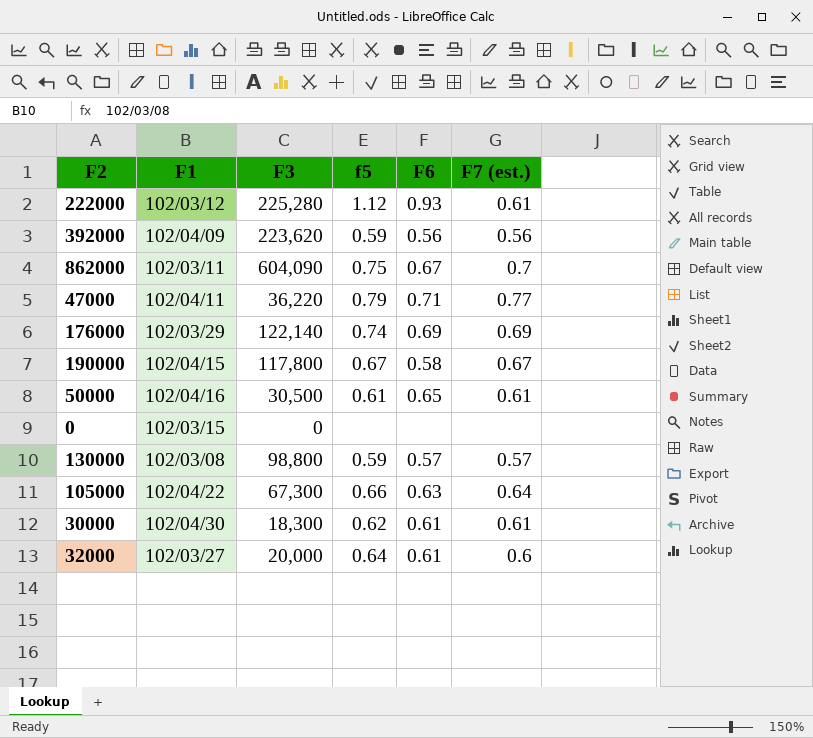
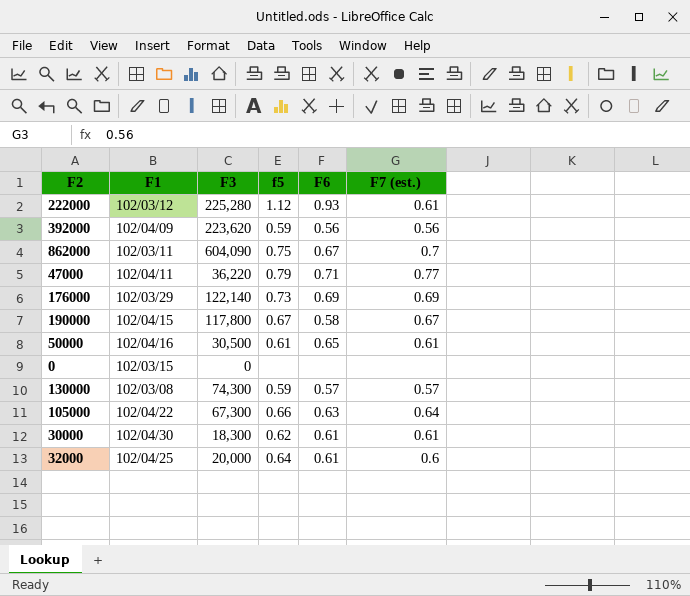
176000 | f5: 0.74 -> 0.73
130000 | F3: 98,800 -> 74,300
32000 | F1: 102/03/27 -> 102/04/25

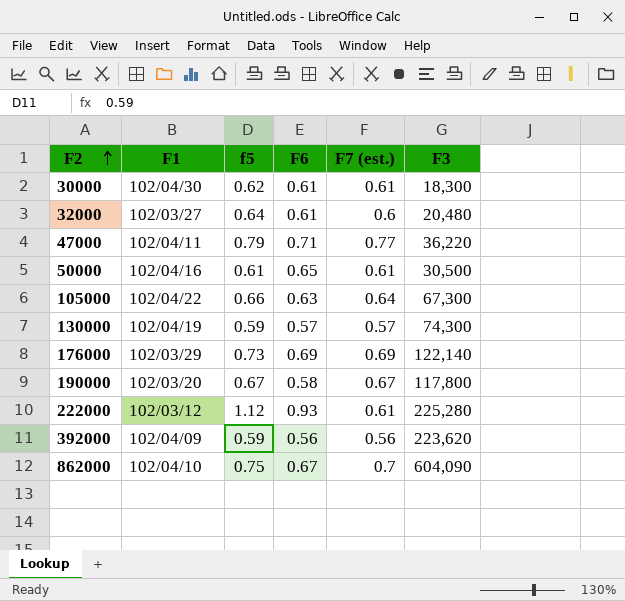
row order: none -> F2 ascending
column F3 | position: 3 -> 6
row 0: 102/03/15 | 0 | none | none | none -> none
32000 | F1: 102/04/25 -> 102/03/27
32000 | F3: 20,000 -> 20,480
130000 | F1: 102/03/08 -> 102/04/19
190000 | F1: 102/04/15 -> 102/03/20
862000 | F1: 102/03/11 -> 102/04/10

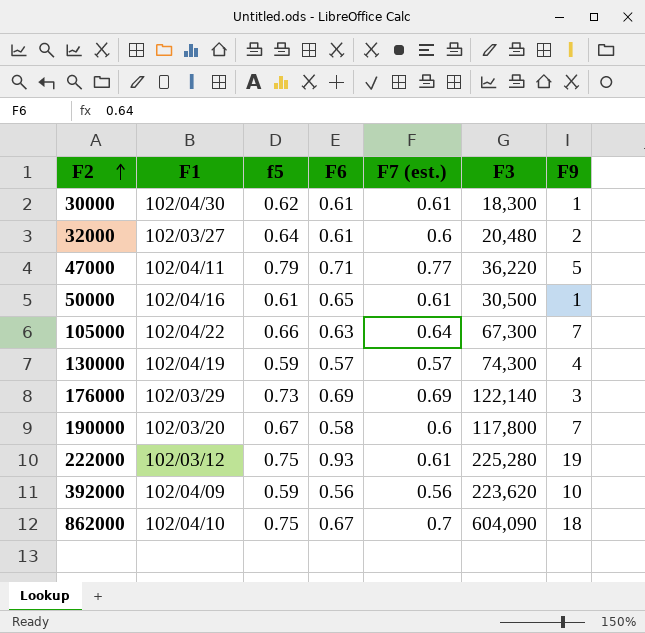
column F9 | position: none -> 7
190000 | F7 (est.): 0.67 -> 0.6
222000 | f5: 1.12 -> 0.75

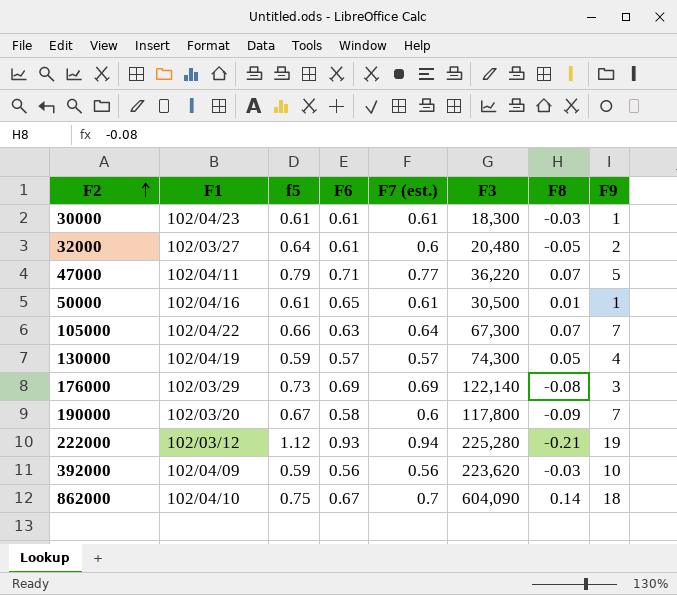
column F8 | position: none -> 7
30000 | F1: 102/04/30 -> 102/04/23
30000 | f5: 0.62 -> 0.61
222000 | f5: 0.75 -> 1.12
222000 | F7 (est.): 0.61 -> 0.94

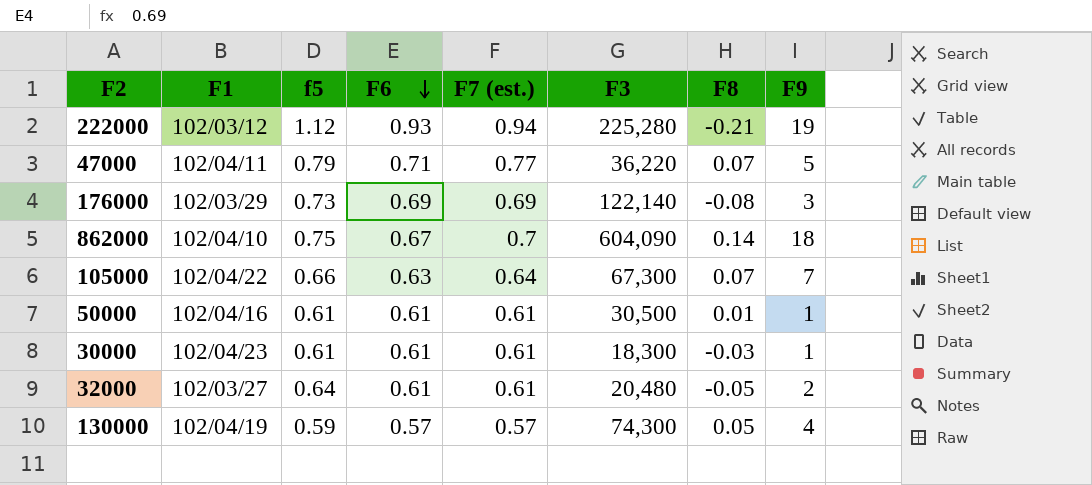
row order: F2 ascending -> F6 descending
row 190000: 102/03/20 | 0.67 | 0.58 | 0.6 | 117,800 | -0.09 | 7 -> none
row 392000: 102/04/09 | 0.59 | 0.56 | 0.56 | 223,620 | -0.03 | 10 -> none
50000 | F6: 0.65 -> 0.61
32000 | F7 (est.): 0.6 -> 0.61

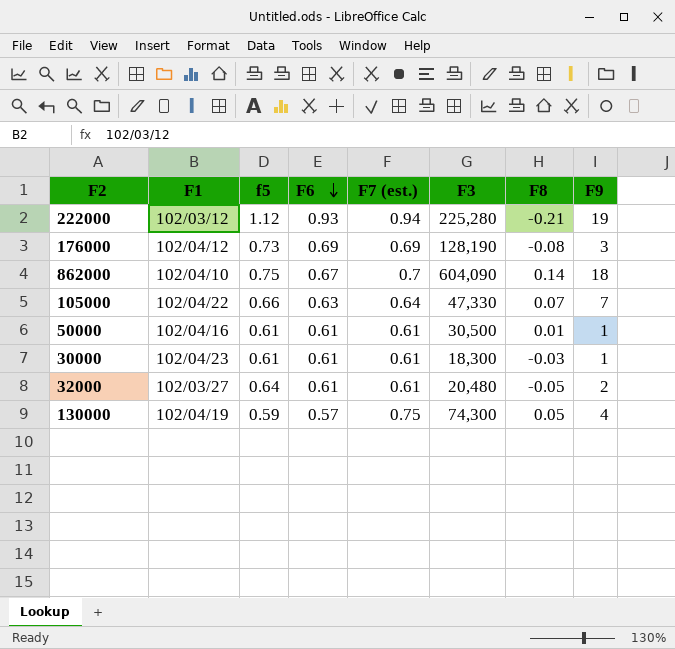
row 47000: 102/04/11 | 0.79 | 0.71 | 0.77 | 36,220 | 0.07 | 5 -> none
176000 | F1: 102/03/29 -> 102/04/12
176000 | F3: 122,140 -> 128,190
105000 | F3: 67,300 -> 47,330
130000 | F7 (est.): 0.57 -> 0.75

